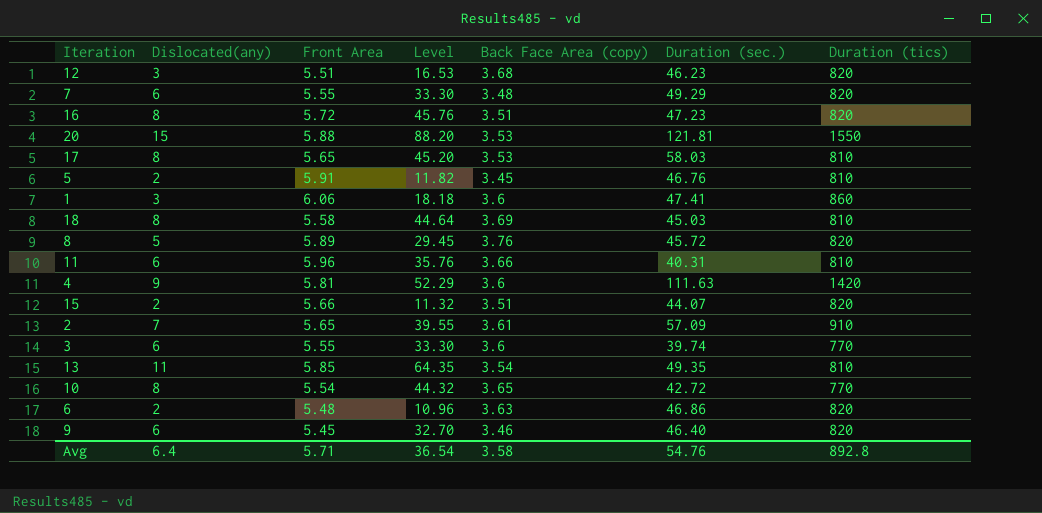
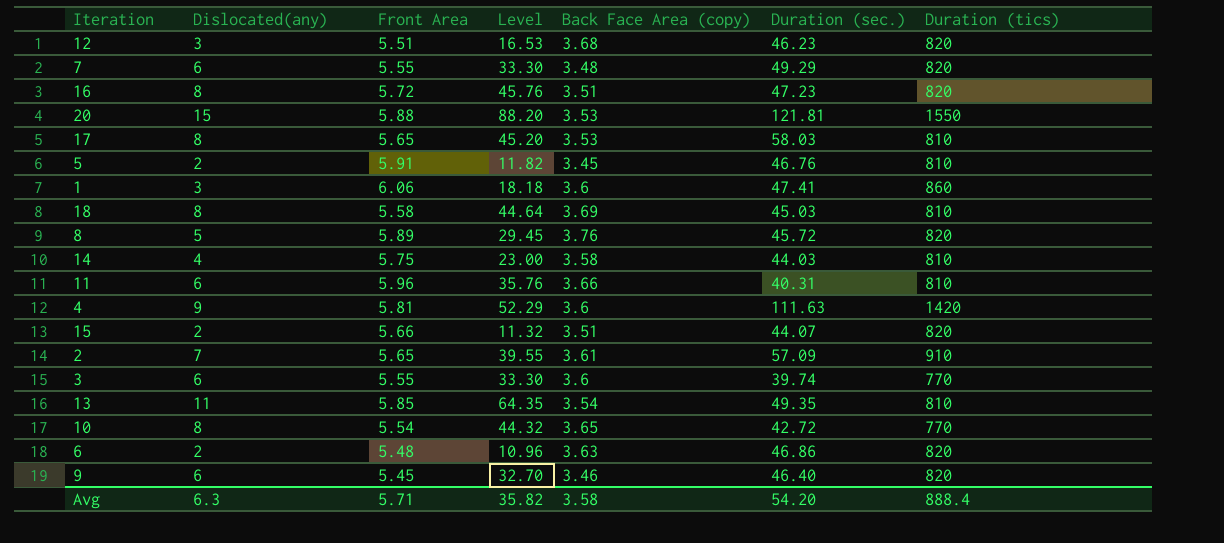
row 14: none -> 4 | 5.75 | 23.00 | 3.58 | 44.03 | 810
Avg | Dislocated(any): 6.4 -> 6.3
Avg | Level: 36.54 -> 35.82
Avg | Duration (sec.): 54.76 -> 54.20
Avg | Duration (tics): 892.8 -> 888.4

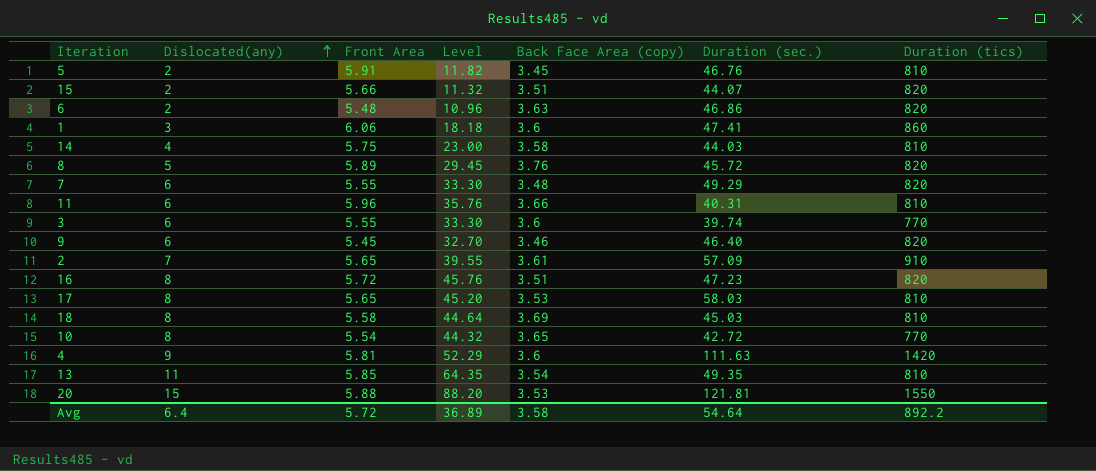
row order: none -> Dislocated(any) ascending
row 12: 3 | 5.51 | 16.53 | 3.68 | 46.23 | 820 -> none
Avg | Dislocated(any): 6.3 -> 6.4
Avg | Front Area: 5.71 -> 5.72
Avg | Level: 35.82 -> 36.89
Avg | Duration (sec.): 54.20 -> 54.64
Avg | Duration (tics): 888.4 -> 892.2

